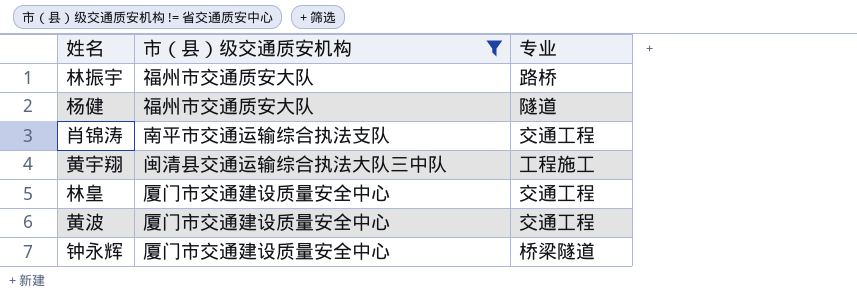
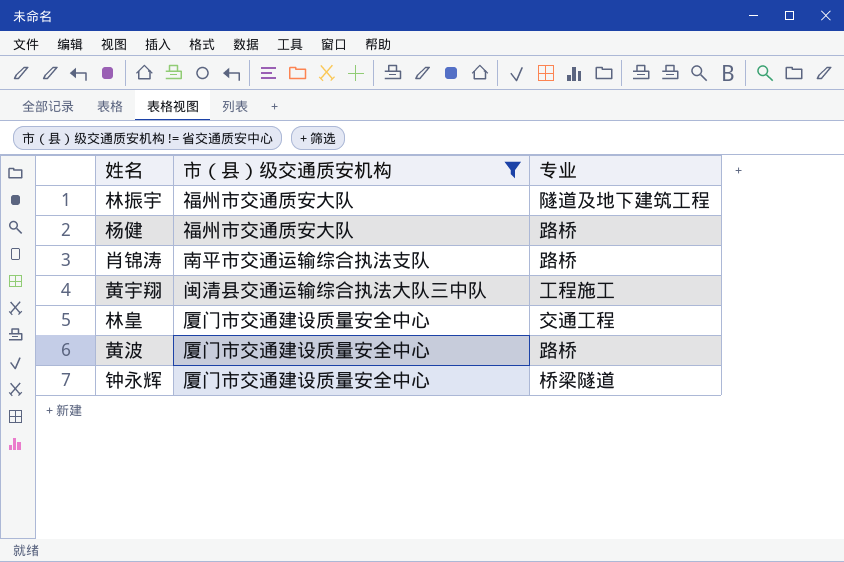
林振宇 | 专业: 路桥 -> 隧道及地下建筑工程
杨健 | 专业: 隧道 -> 路桥
肖锦涛 | 专业: 交通工程 -> 路桥
黄波 | 专业: 交通工程 -> 路桥

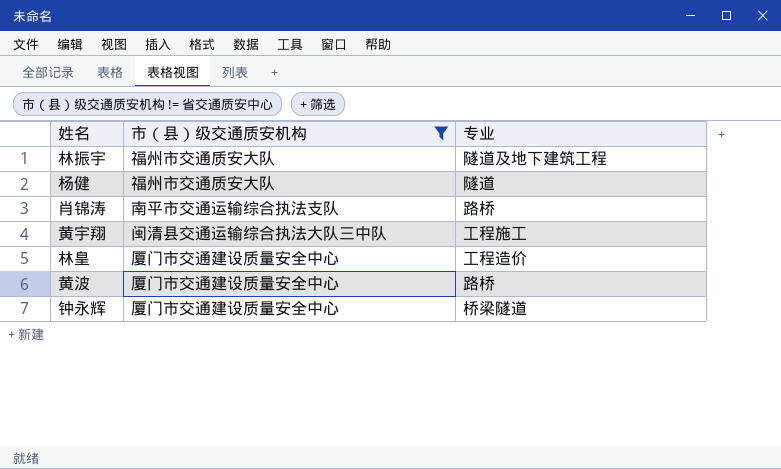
杨健 | 专业: 路桥 -> 隧道
林皇 | 专业: 交通工程 -> 工程造价

